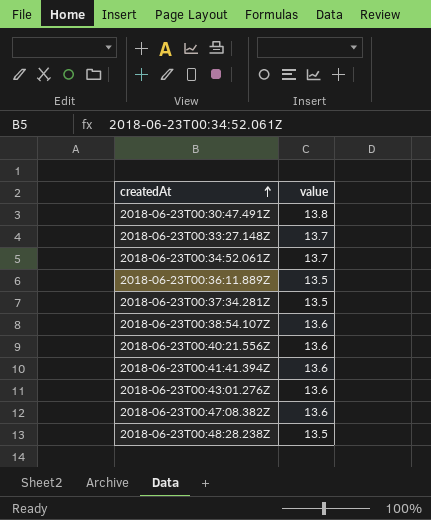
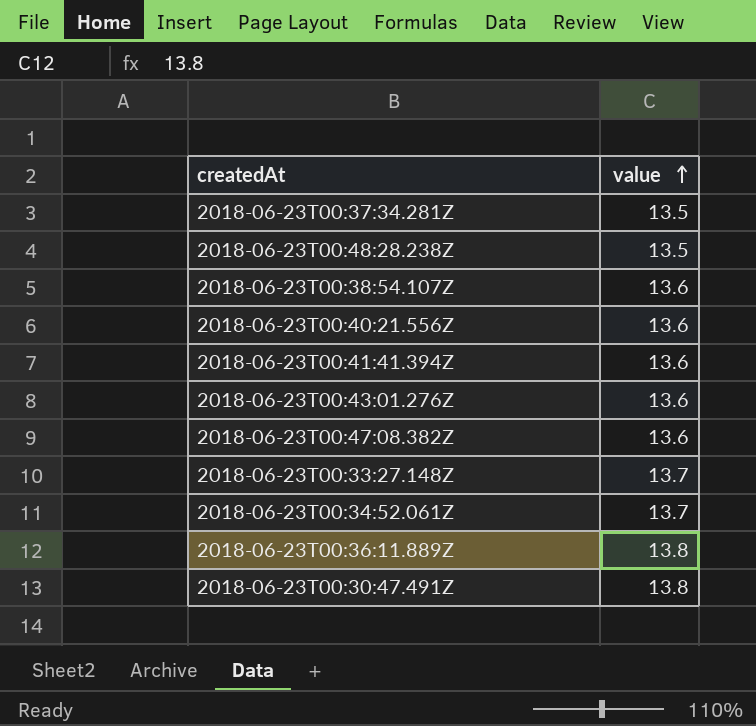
row order: createdAt ascending -> value ascending
2018-06-23T00:36:11.889Z | value: 13.5 -> 13.8

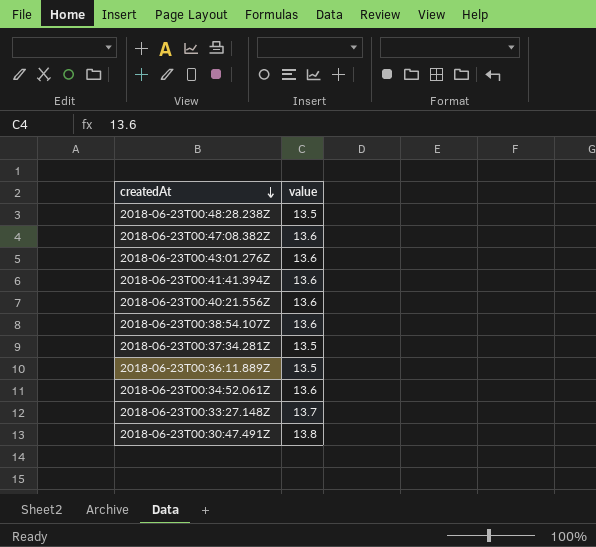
row order: value ascending -> createdAt descending
2018-06-23T00:36:11.889Z | value: 13.8 -> 13.5
2018-06-23T00:34:52.061Z | value: 13.7 -> 13.6

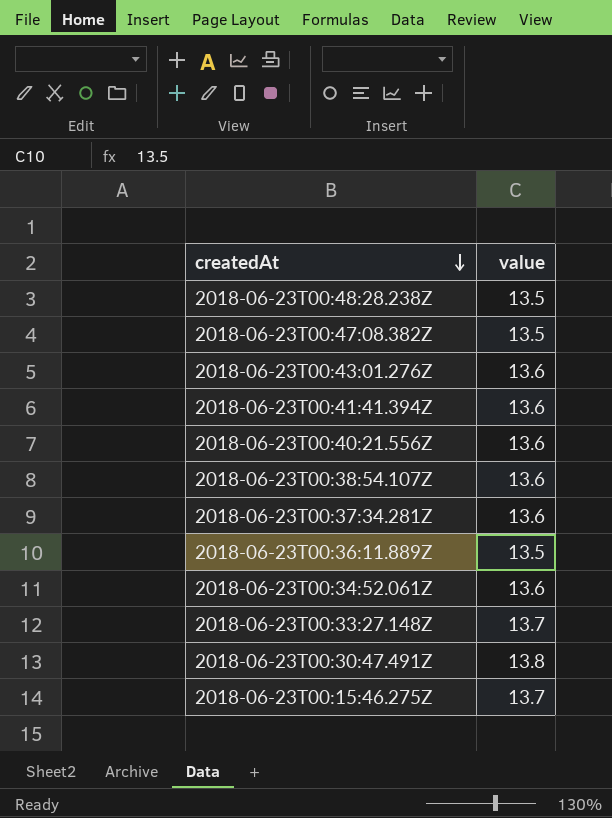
2018-06-23T00:47:08.382Z | value: 13.6 -> 13.5
2018-06-23T00:37:34.281Z | value: 13.5 -> 13.6
row 2018-06-23T00:15:46.275Z: none -> 13.7

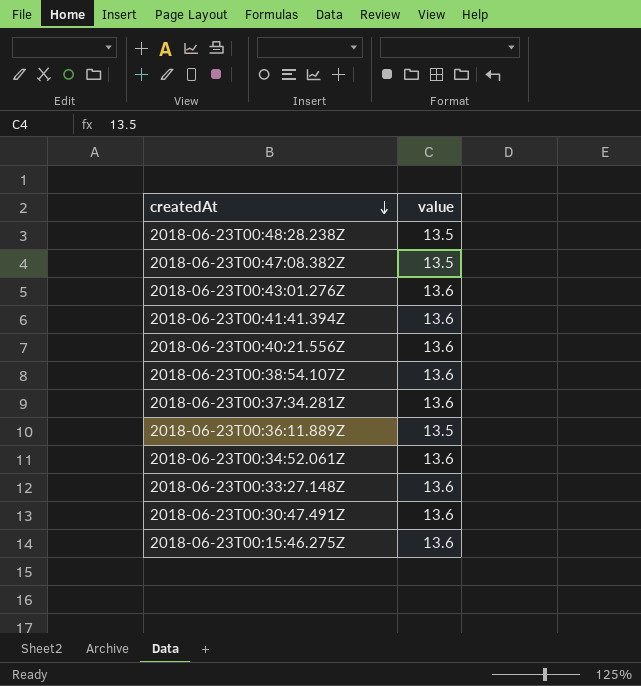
2018-06-23T00:33:27.148Z | value: 13.7 -> 13.6
2018-06-23T00:30:47.491Z | value: 13.8 -> 13.6
2018-06-23T00:15:46.275Z | value: 13.7 -> 13.6

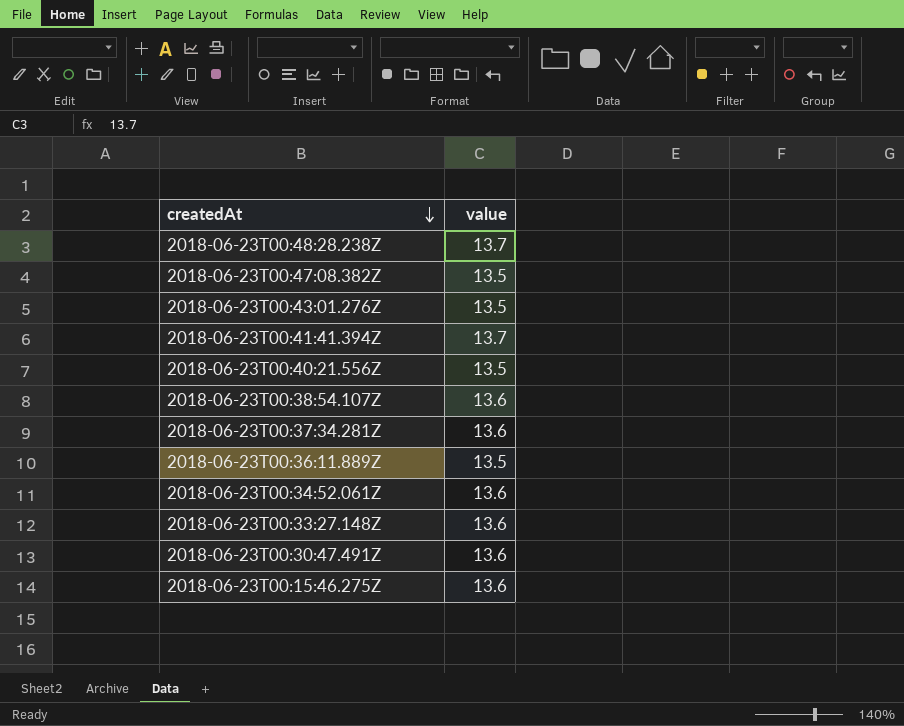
2018-06-23T00:48:28.238Z | value: 13.5 -> 13.7
2018-06-23T00:43:01.276Z | value: 13.6 -> 13.5
2018-06-23T00:41:41.394Z | value: 13.6 -> 13.7
2018-06-23T00:40:21.556Z | value: 13.6 -> 13.5

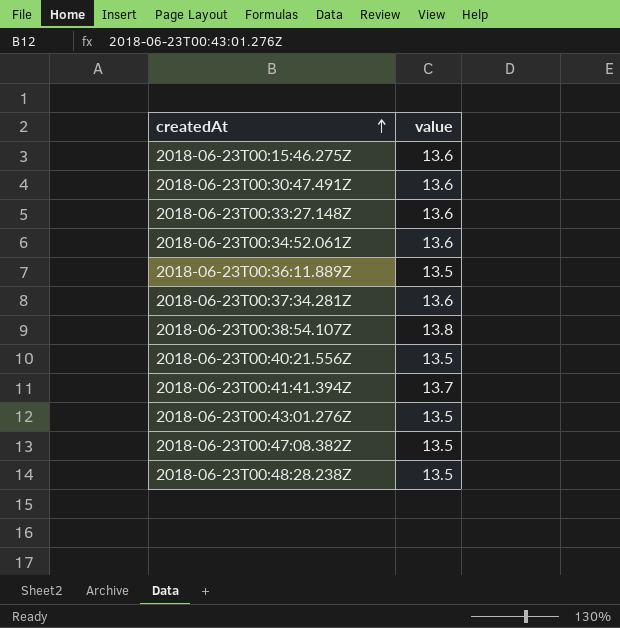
row order: createdAt descending -> createdAt ascending
2018-06-23T00:38:54.107Z | value: 13.6 -> 13.8
2018-06-23T00:48:28.238Z | value: 13.7 -> 13.5

